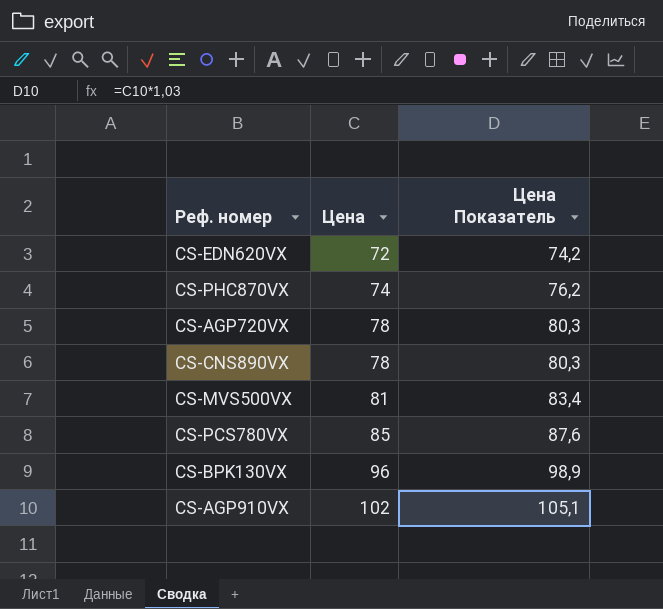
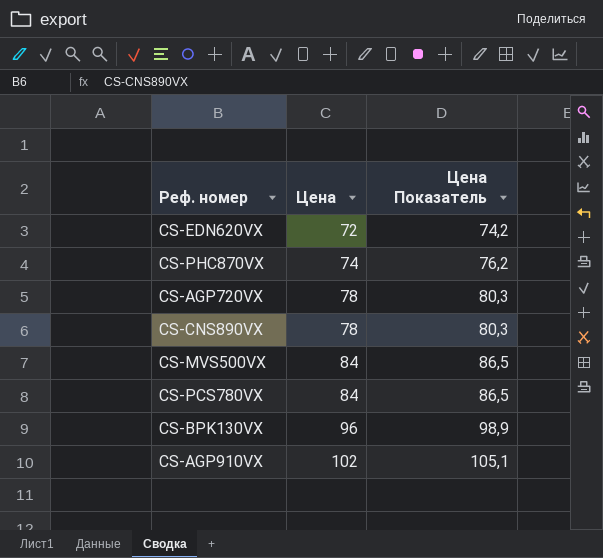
CS-MVS500VX | Цена: 81 -> 84
CS-MVS500VX | Цена Показатель: 83,4 -> 86,5
CS-PCS780VX | Цена: 85 -> 84
CS-PCS780VX | Цена Показатель: 87,6 -> 86,5

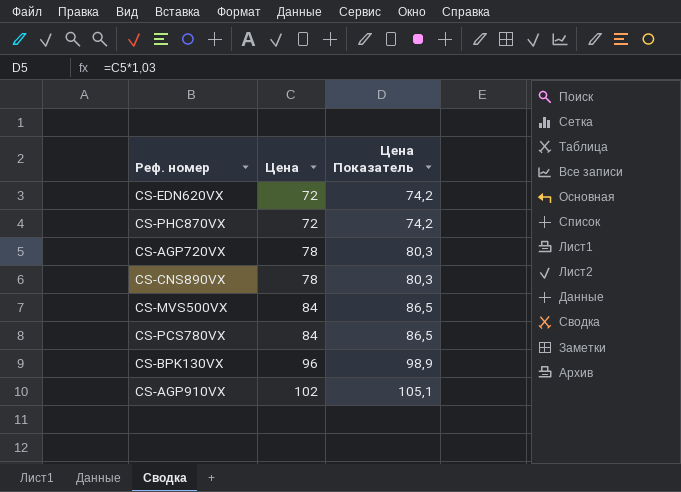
CS-PHC870VX | Цена: 74 -> 72
CS-PHC870VX | Цена Показатель: 76,2 -> 74,2

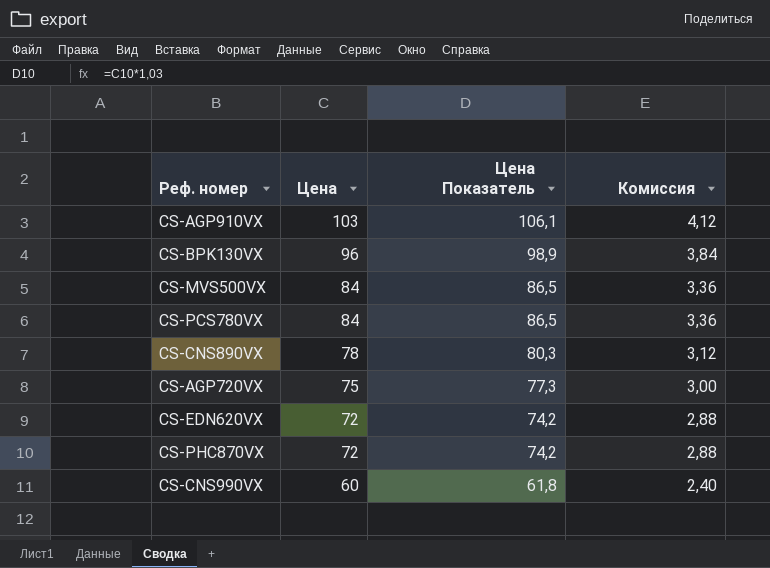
row order: Цена ascending -> Цена descending
column Комиссия | formula: none -> [Цена] * 0,04
CS-AGP910VX | Цена: 102 -> 103
CS-AGP910VX | Цена Показатель: 105,1 -> 106,1
CS-AGP720VX | Цена: 78 -> 75
CS-AGP720VX | Цена Показатель: 80,3 -> 77,3
row CS-CNS990VX: none -> 60 | 61,8 | 2,40

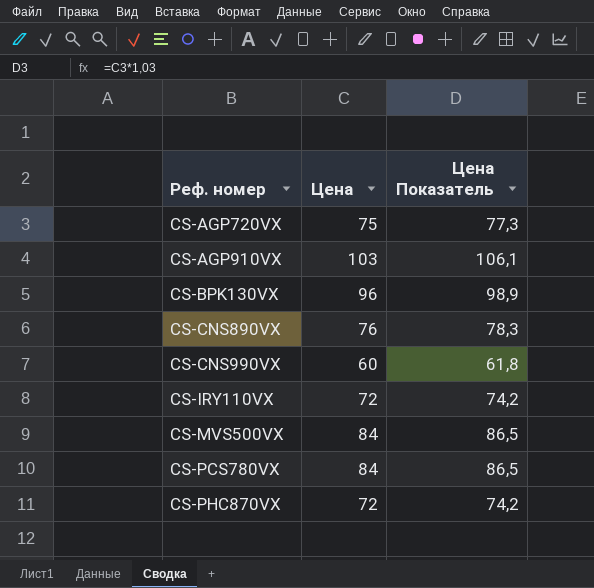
row order: Цена descending -> Реф. номер ascending
column Комиссия | formula: [Цена] * 0,04 -> none
row CS-EDN620VX: 72 | 74,2 | 2,88 -> none
CS-CNS890VX | Цена: 78 -> 76
CS-CNS890VX | Цена Показатель: 80,3 -> 78,3
row CS-IRY110VX: none -> 72 | 74,2

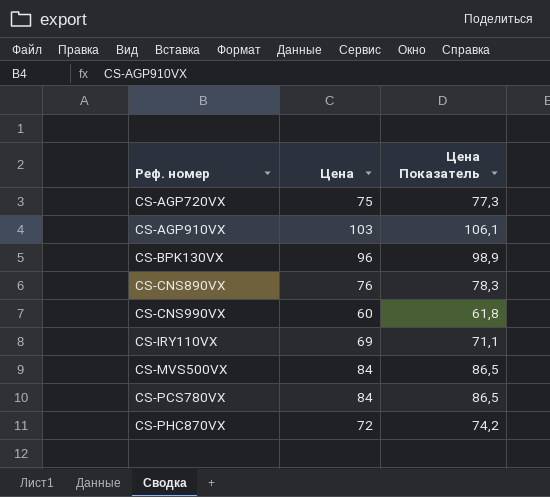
CS-IRY110VX | Цена: 72 -> 69
CS-IRY110VX | Цена Показатель: 74,2 -> 71,1

